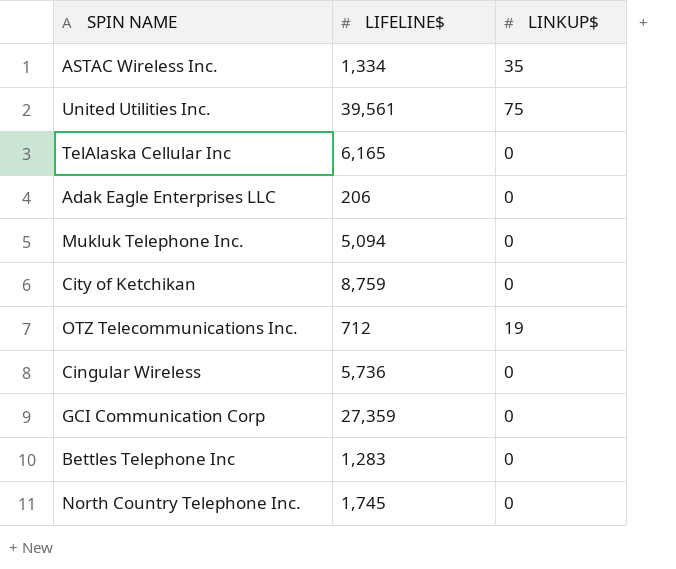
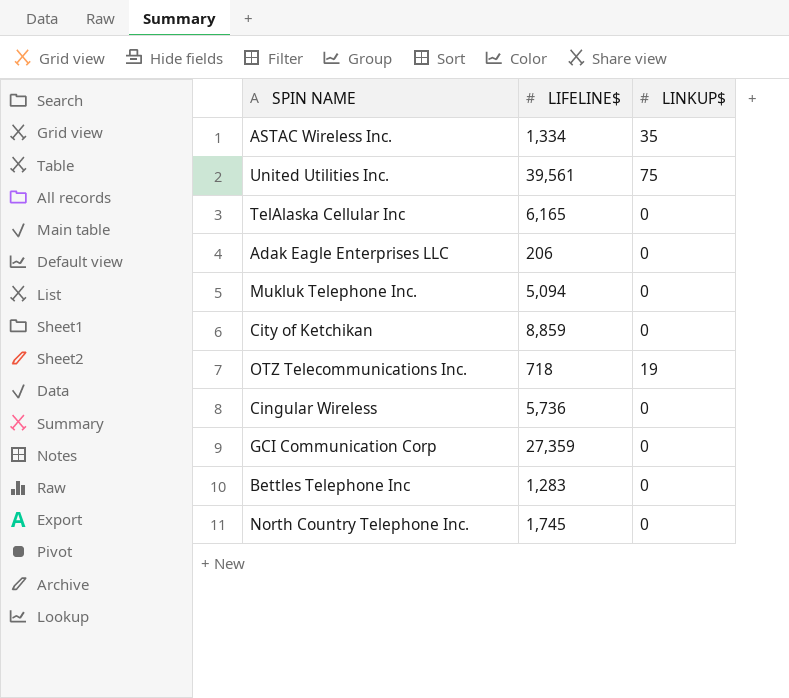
City of Ketchikan | LIFELINE$: 8,759 -> 8,859
OTZ Telecommunications Inc. | LIFELINE$: 712 -> 718

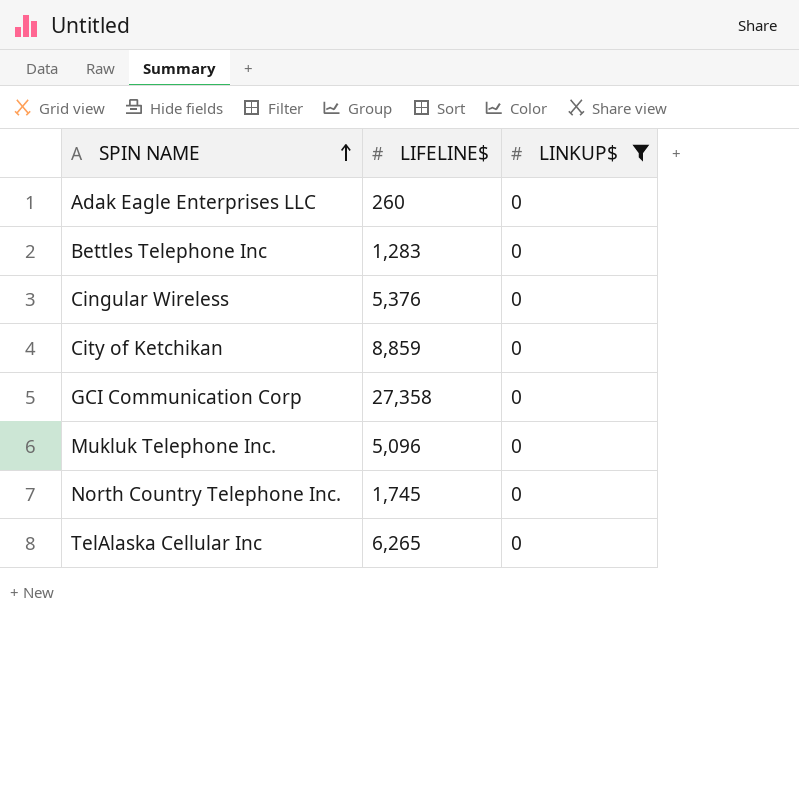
filter: none -> LINKUP$ = 0
row order: none -> SPIN NAME ascending
Adak Eagle Enterprises LLC | LIFELINE$: 206 -> 260
Cingular Wireless | LIFELINE$: 5,736 -> 5,376
GCI Communication Corp | LIFELINE$: 27,359 -> 27,358
Mukluk Telephone Inc. | LIFELINE$: 5,094 -> 5,096
TelAlaska Cellular Inc | LIFELINE$: 6,165 -> 6,265

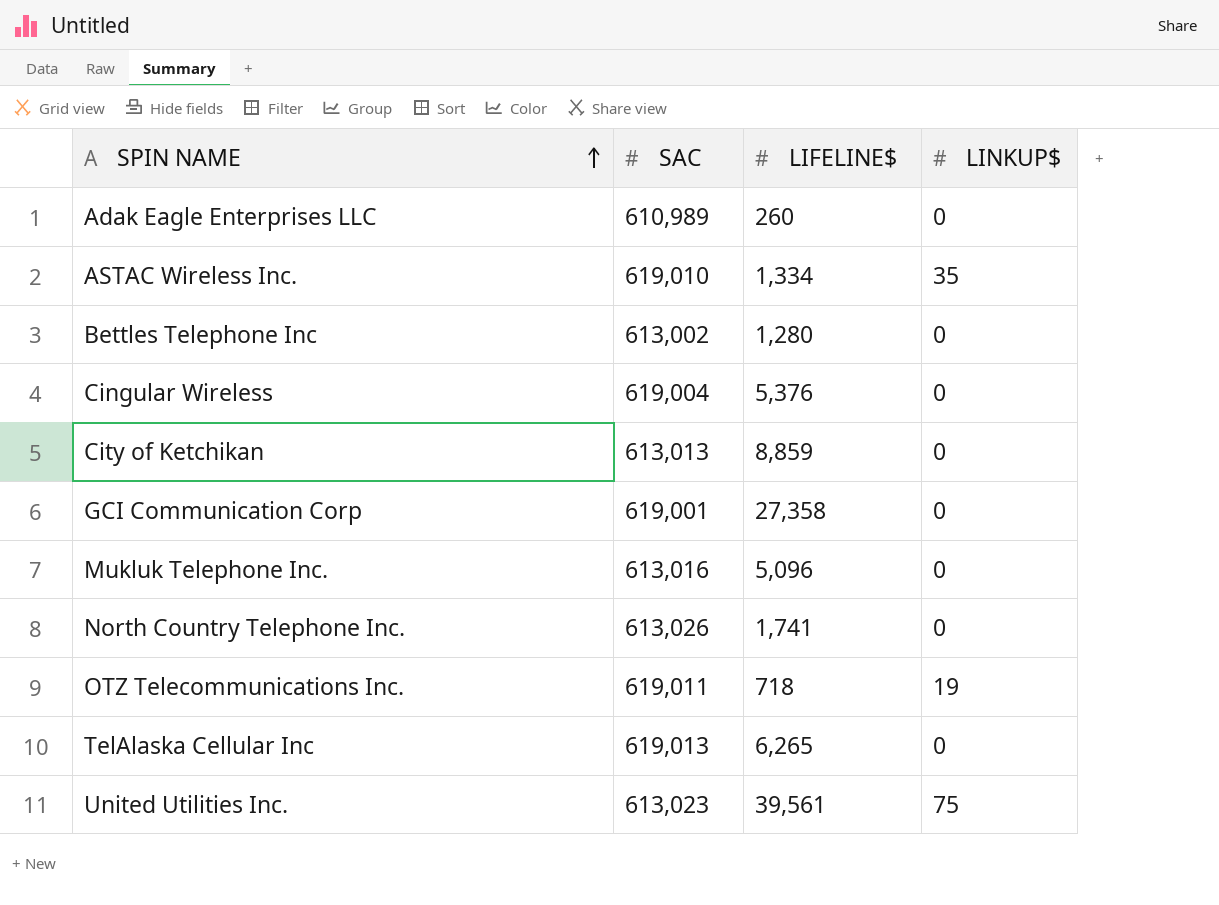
filter: LINKUP$ = 0 -> none
column SAC | position: none -> 2
Bettles Telephone Inc | LIFELINE$: 1,283 -> 1,280
North Country Telephone Inc. | LIFELINE$: 1,745 -> 1,741

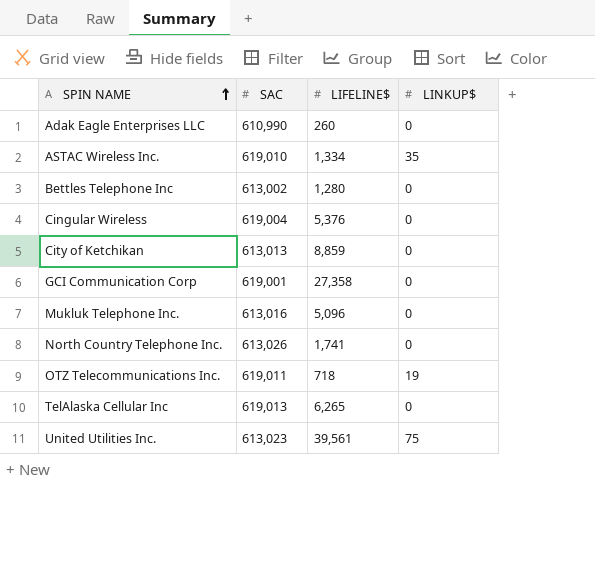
Adak Eagle Enterprises LLC | SAC: 610,989 -> 610,990

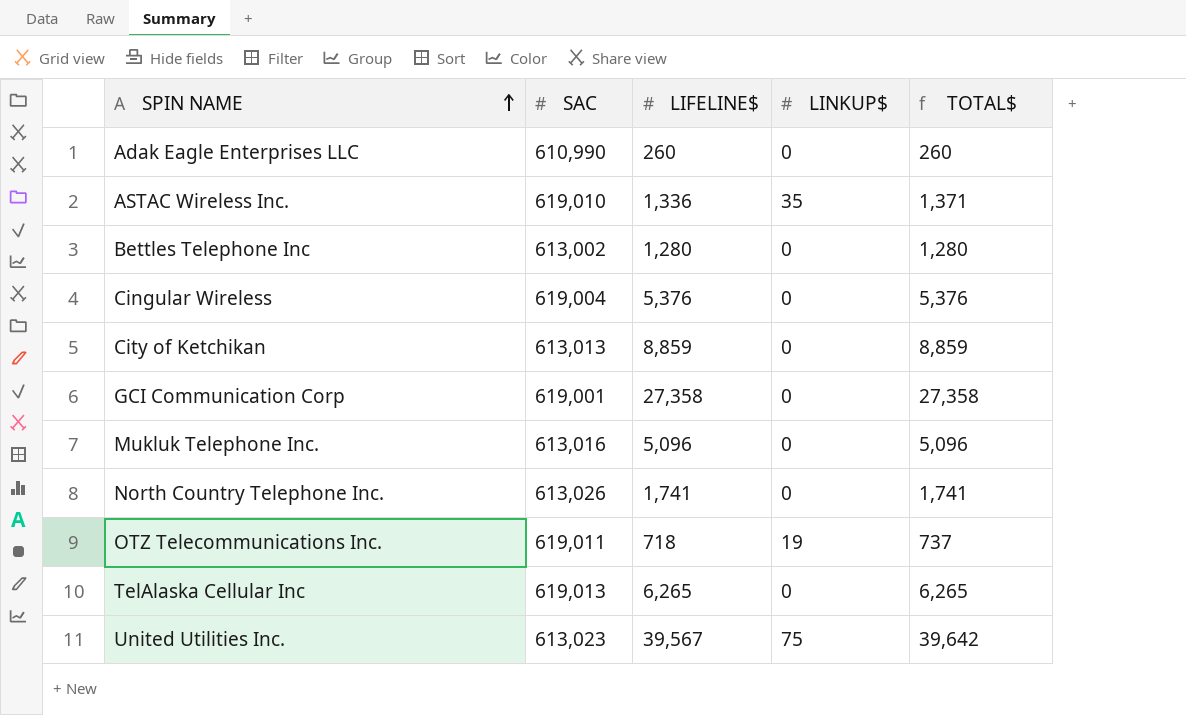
column TOTAL$ | formula: none -> [LIFELINE$] + [LINKUP$]
ASTAC Wireless Inc. | LIFELINE$: 1,334 -> 1,336
United Utilities Inc. | LIFELINE$: 39,561 -> 39,567

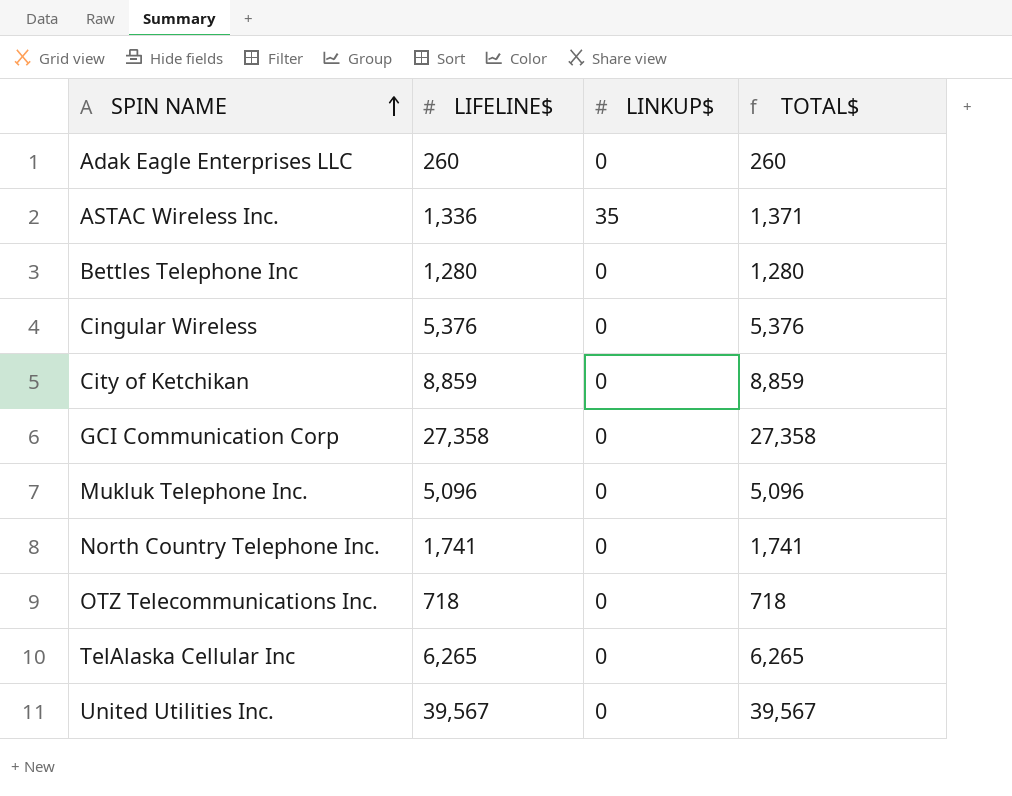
column SAC | position: 2 -> none
OTZ Telecommunications Inc. | LINKUP$: 19 -> 0
OTZ Telecommunications Inc. | TOTAL$: 737 -> 718
United Utilities Inc. | LINKUP$: 75 -> 0
United Utilities Inc. | TOTAL$: 39,642 -> 39,567

